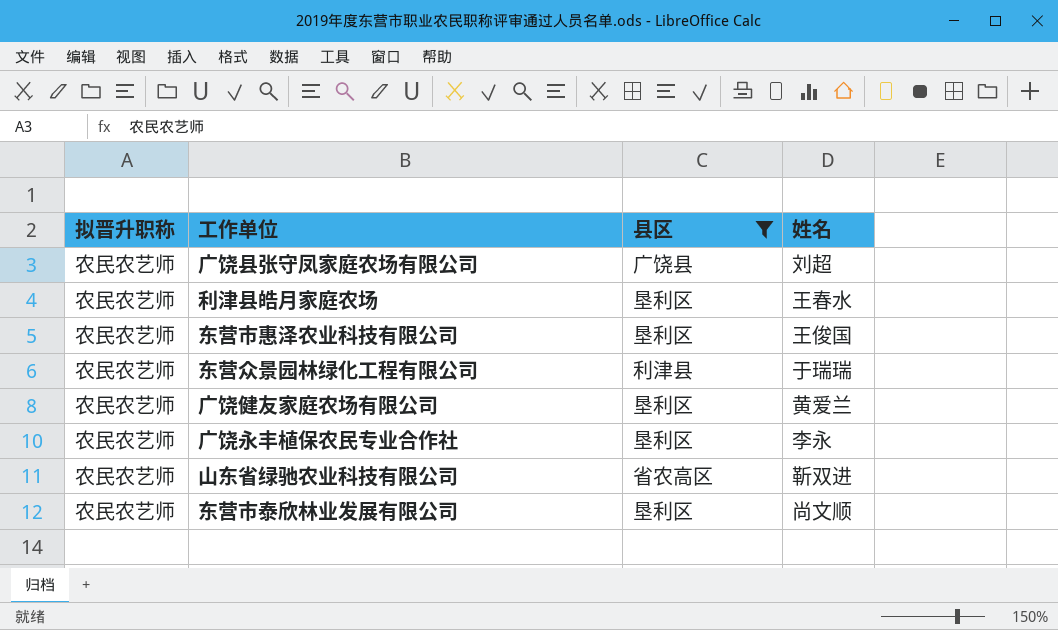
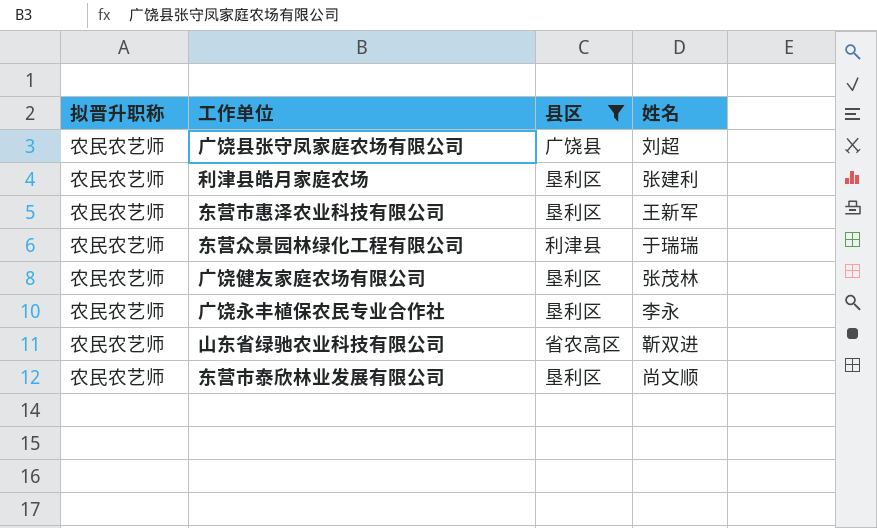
利津县皓月家庭农场 | 姓名: 王春水 -> 张建利
东营市惠泽农业科技有限公司 | 姓名: 王俊国 -> 王新军
广饶健友家庭农场有限公司 | 姓名: 黄爱兰 -> 张茂林

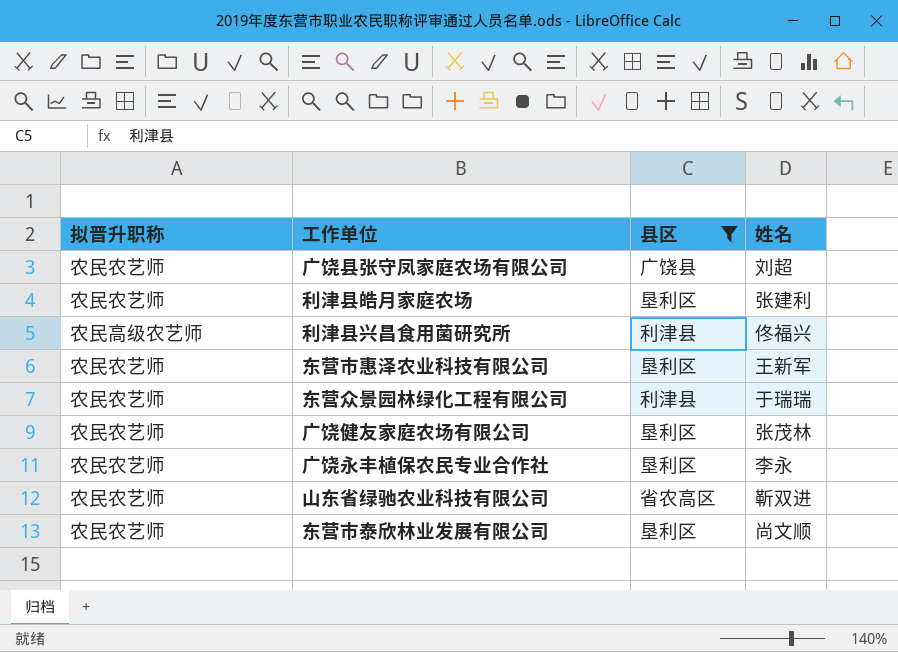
row 利津县兴昌食用菌研究所: none -> 农民高级农艺师 | 利津县 | 佟福兴

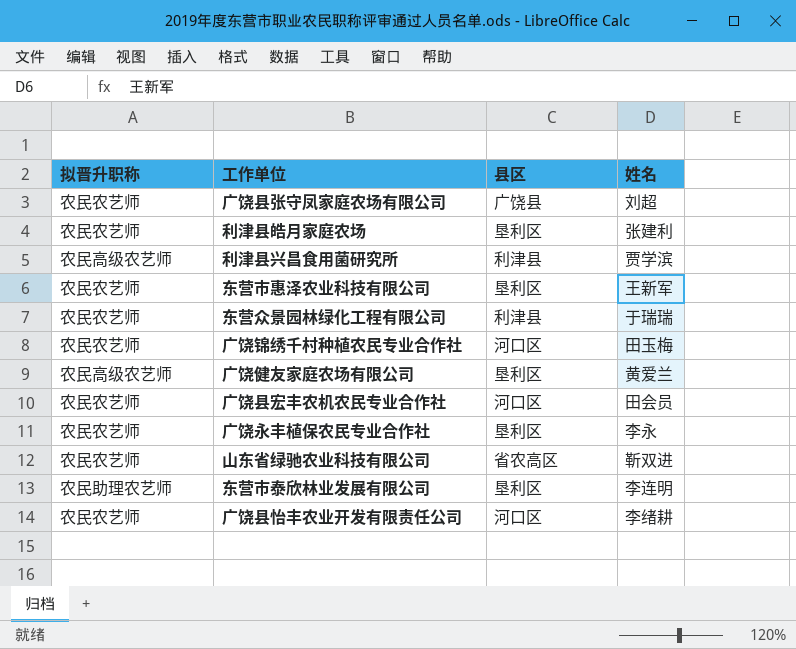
filter: 县区 != 河口区 -> none
利津县兴昌食用菌研究所 | 姓名: 佟福兴 -> 贾学滨
广饶健友家庭农场有限公司 | 拟晋升职称: 农民农艺师 -> 农民高级农艺师
广饶健友家庭农场有限公司 | 姓名: 张茂林 -> 黄爱兰
东营市泰欣林业发展有限公司 | 拟晋升职称: 农民农艺师 -> 农民助理农艺师
东营市泰欣林业发展有限公司 | 姓名: 尚文顺 -> 李连明

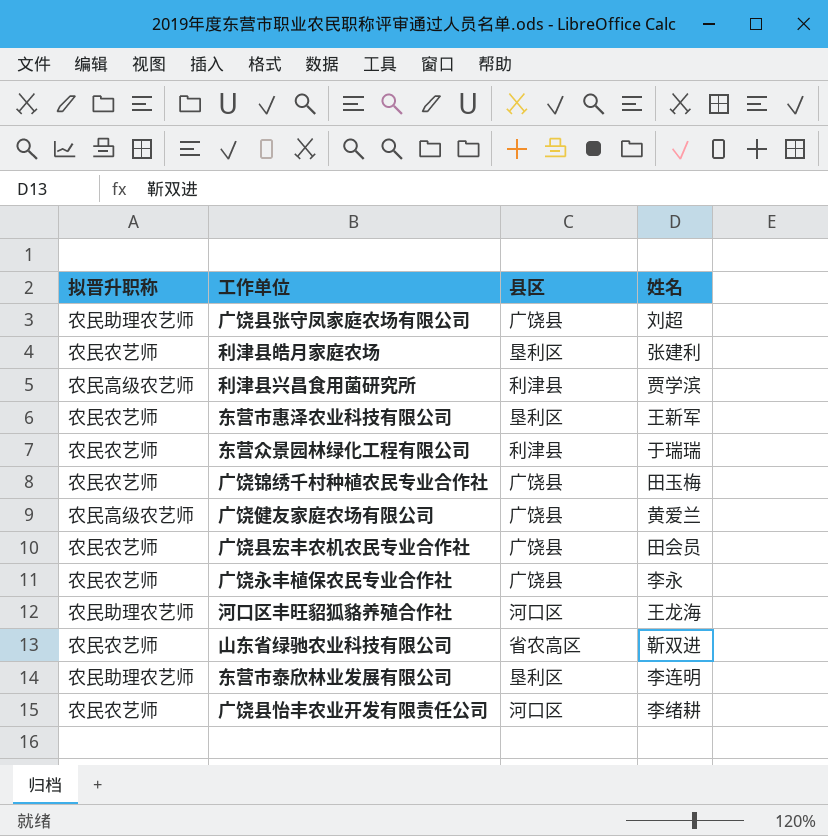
广饶县张守凤家庭农场有限公司 | 拟晋升职称: 农民农艺师 -> 农民助理农艺师
广饶锦绣千村种植农民专业合作社 | 县区: 河口区 -> 广饶县
广饶健友家庭农场有限公司 | 县区: 垦利区 -> 广饶县
广饶县宏丰农机农民专业合作社 | 县区: 河口区 -> 广饶县
广饶永丰植保农民专业合作社 | 县区: 垦利区 -> 广饶县
row 河口区丰旺貂狐貉养殖合作社: none -> 农民助理农艺师 | 河口区 | 王龙海

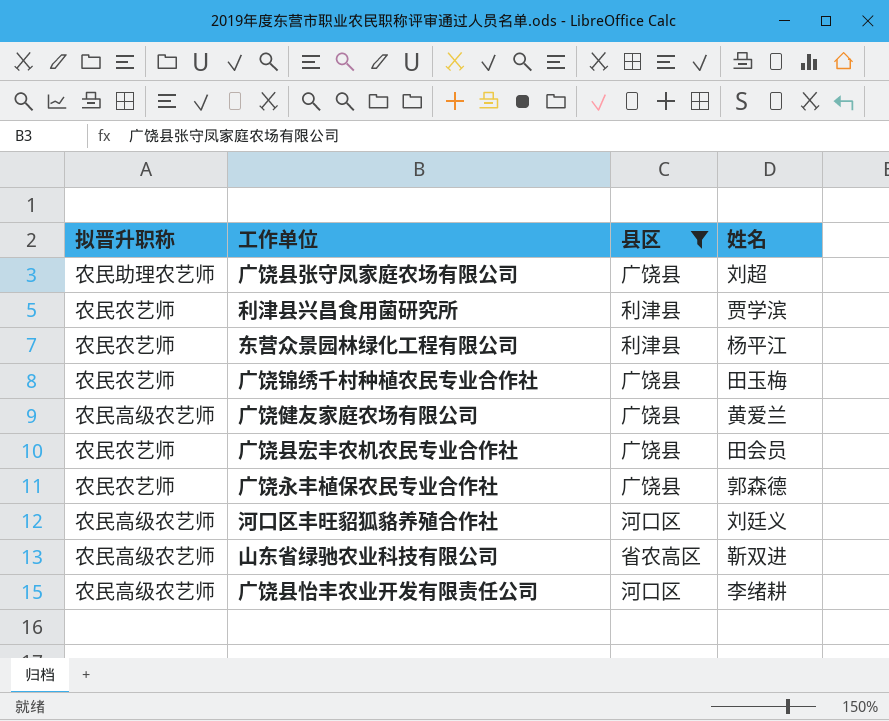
filter: none -> 县区 != 垦利区
利津县兴昌食用菌研究所 | 拟晋升职称: 农民高级农艺师 -> 农民农艺师
东营众景园林绿化工程有限公司 | 姓名: 于瑞瑞 -> 杨平江
广饶永丰植保农民专业合作社 | 姓名: 李永 -> 郭森德
河口区丰旺貂狐貉养殖合作社 | 拟晋升职称: 农民助理农艺师 -> 农民高级农艺师
河口区丰旺貂狐貉养殖合作社 | 姓名: 王龙海 -> 刘廷义
山东省绿驰农业科技有限公司 | 拟晋升职称: 农民农艺师 -> 农民高级农艺师
广饶县怡丰农业开发有限责任公司 | 拟晋升职称: 农民农艺师 -> 农民高级农艺师

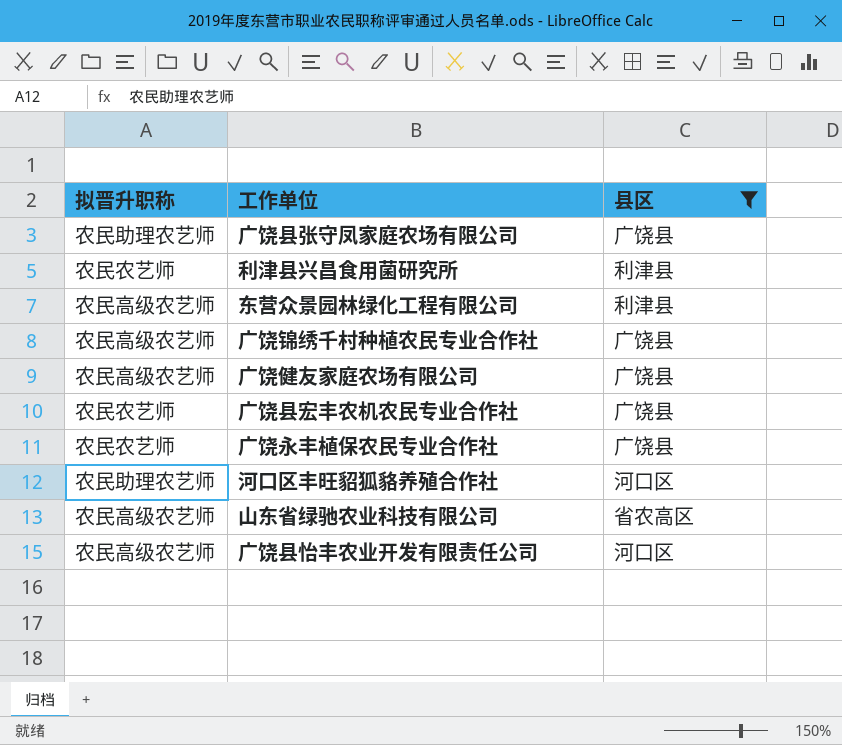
column 姓名 | position: 4 -> none
东营众景园林绿化工程有限公司 | 拟晋升职称: 农民农艺师 -> 农民高级农艺师
广饶锦绣千村种植农民专业合作社 | 拟晋升职称: 农民农艺师 -> 农民高级农艺师
河口区丰旺貂狐貉养殖合作社 | 拟晋升职称: 农民高级农艺师 -> 农民助理农艺师

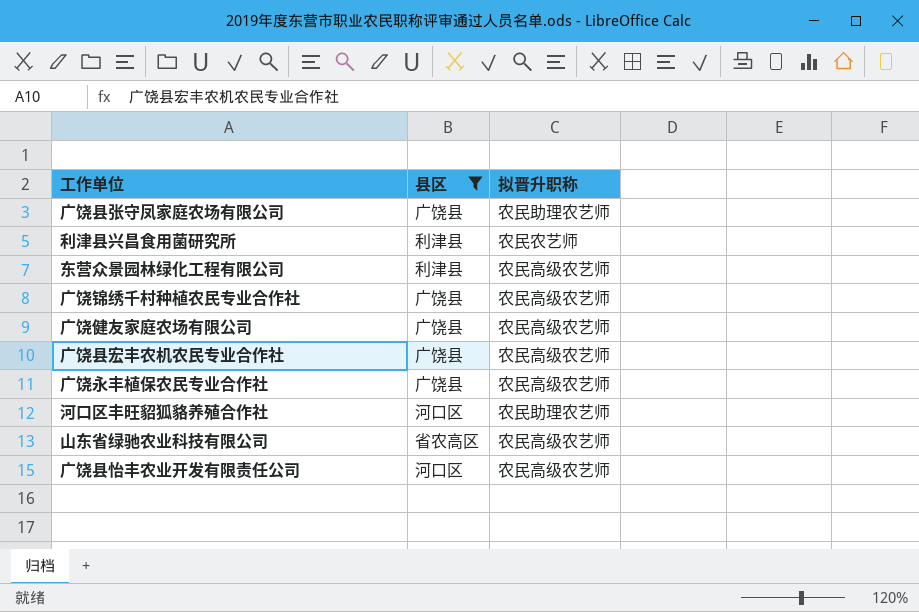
column 拟晋升职称 | position: 1 -> 3
广饶县宏丰农机农民专业合作社 | 拟晋升职称: 农民农艺师 -> 农民高级农艺师
广饶永丰植保农民专业合作社 | 拟晋升职称: 农民农艺师 -> 农民高级农艺师

